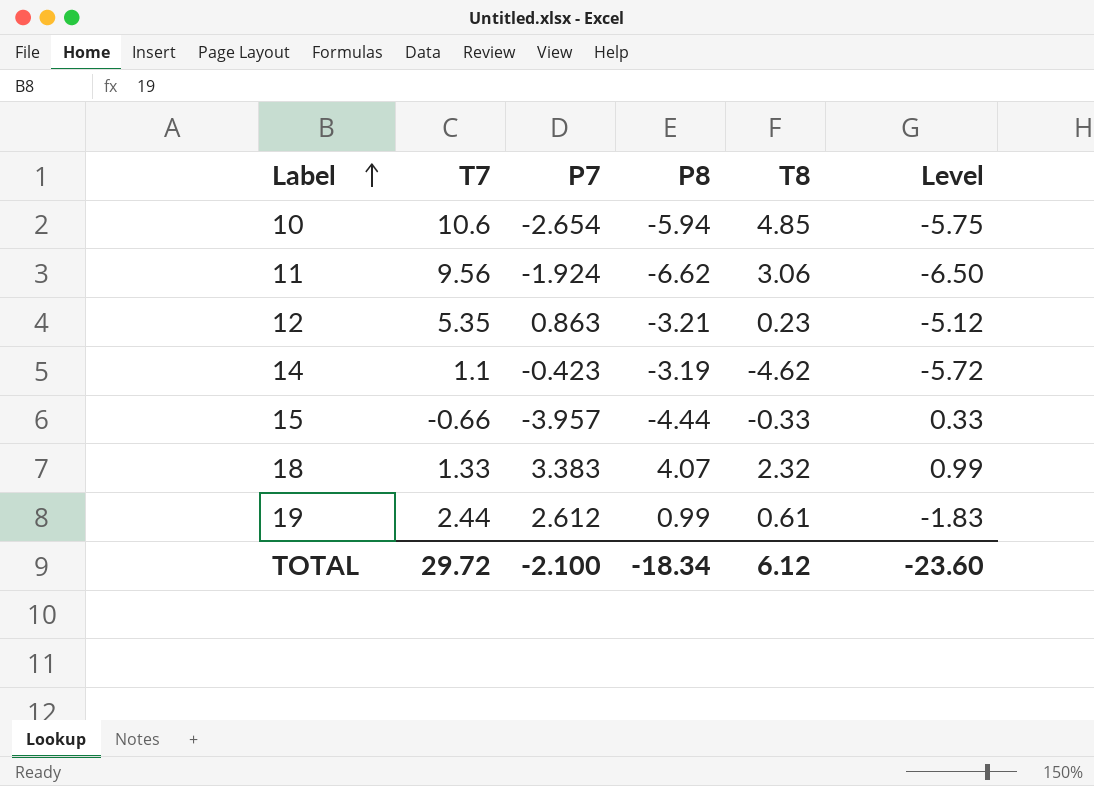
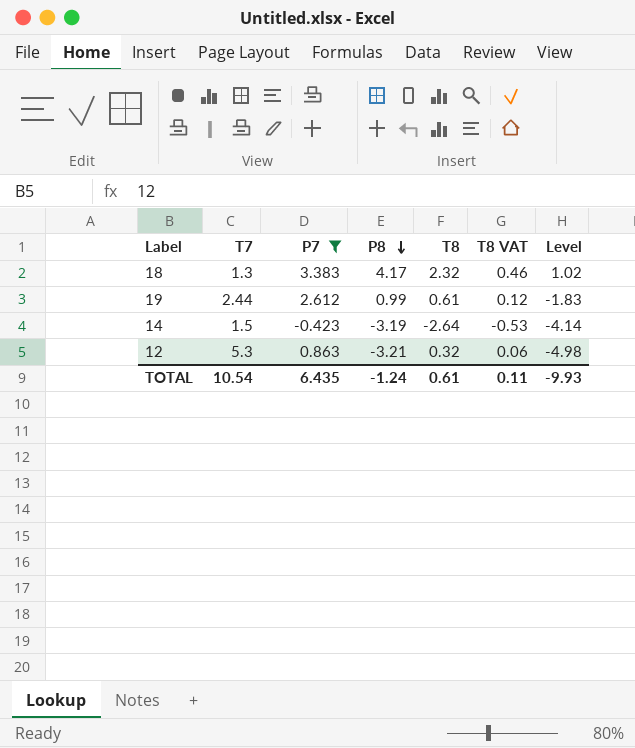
filter: none -> P7 >= -0.423
row order: Label ascending -> P8 descending
column T8 VAT | formula: none -> [T8] * 0.2
18 | T7: 1.33 -> 1.3
18 | P8: 4.07 -> 4.17
18 | Level: 0.99 -> 1.02
14 | T7: 1.1 -> 1.5
14 | T8: -4.62 -> -2.64
14 | Level: -5.72 -> -4.14
12 | T7: 5.35 -> 5.3
12 | T8: 0.23 -> 0.32
12 | Level: -5.12 -> -4.98
TOTAL | T7: 29.72 -> 10.54
TOTAL | P7: -2.100 -> 6.435
TOTAL | P8: -18.34 -> -1.24
TOTAL | T8: 6.12 -> 0.61
TOTAL | Level: -23.60 -> -9.93

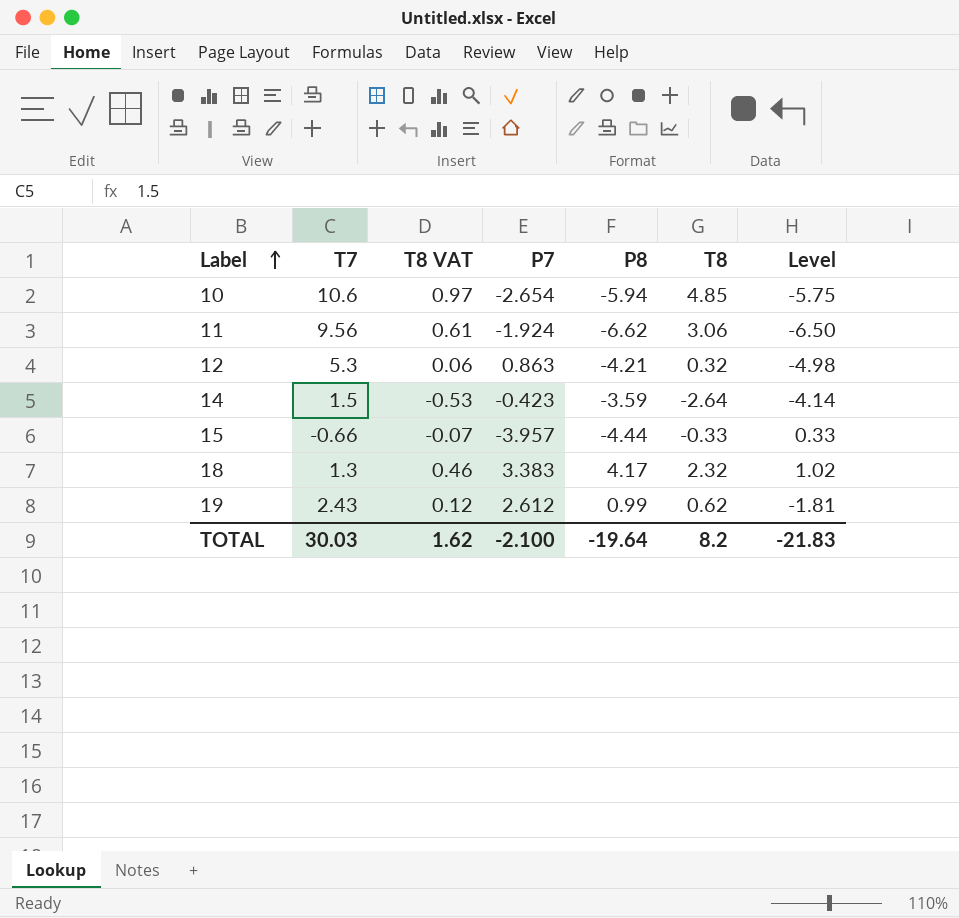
filter: P7 >= -0.423 -> none
row order: P8 descending -> Label ascending
column T8 VAT | position: 6 -> 3
12 | P8: -3.21 -> -4.21
14 | P8: -3.19 -> -3.59
19 | T7: 2.44 -> 2.43
19 | T8: 0.61 -> 0.62
19 | Level: -1.83 -> -1.81
TOTAL | T7: 10.54 -> 30.03
TOTAL | T8 VAT: 0.11 -> 1.62
TOTAL | P7: 6.435 -> -2.100
TOTAL | P8: -1.24 -> -19.64
TOTAL | T8: 0.61 -> 8.2
TOTAL | Level: -9.93 -> -21.83

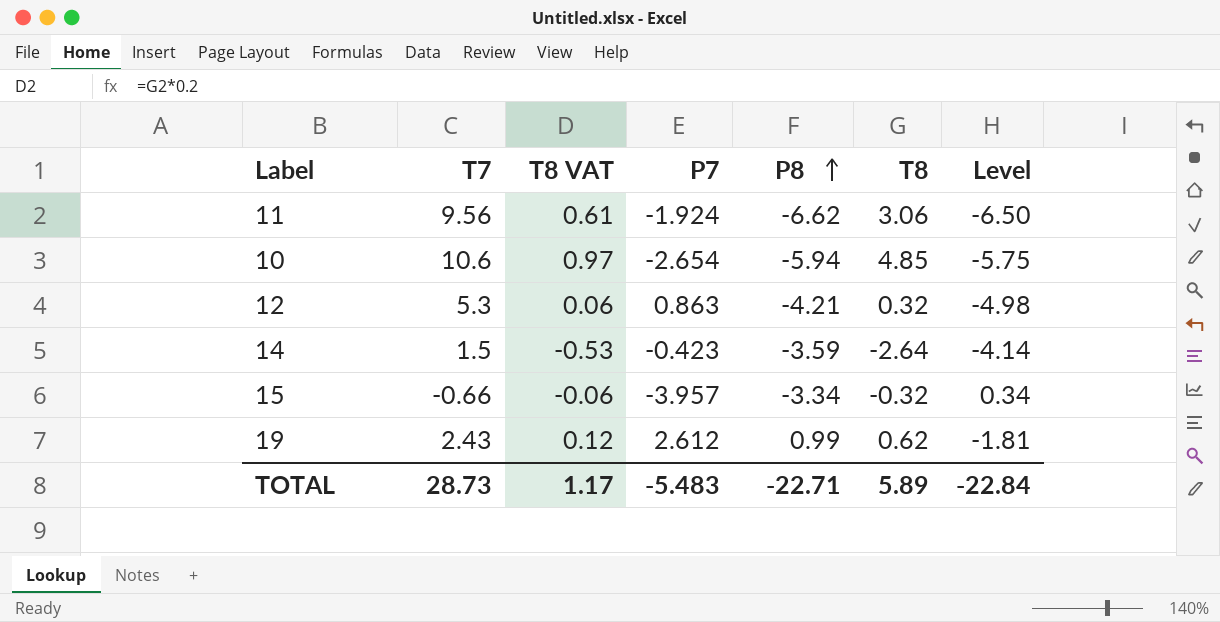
row order: Label ascending -> P8 ascending
row 18: 1.3 | 0.46 | 3.383 | 4.17 | 2.32 | 1.02 -> none
15 | T8 VAT: -0.07 -> -0.06
15 | P8: -4.44 -> -3.34
15 | T8: -0.33 -> -0.32
15 | Level: 0.33 -> 0.34
TOTAL | T7: 30.03 -> 28.73
TOTAL | T8 VAT: 1.62 -> 1.17
TOTAL | P7: -2.100 -> -5.483
TOTAL | P8: -19.64 -> -22.71
TOTAL | T8: 8.2 -> 5.89
TOTAL | Level: -21.83 -> -22.84

